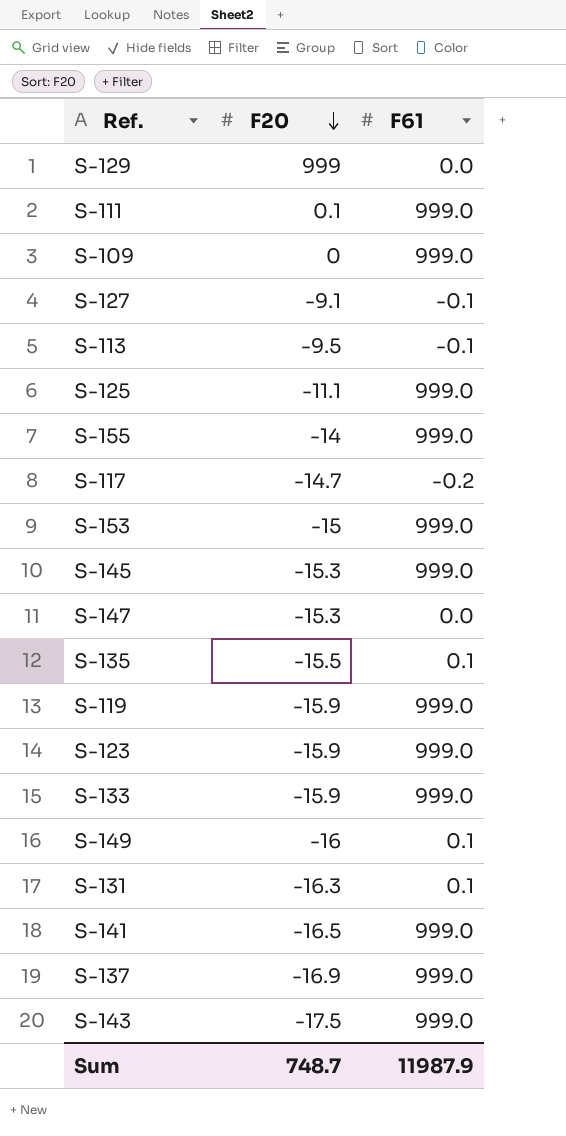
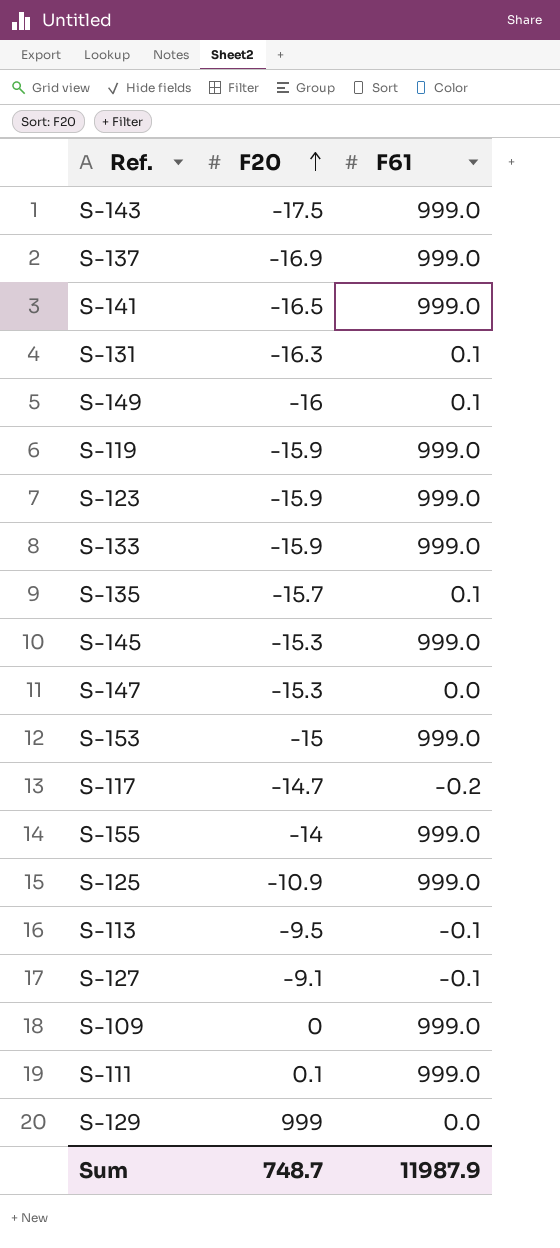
row order: F20 descending -> F20 ascending
S-135 | F20: -15.5 -> -15.7
S-125 | F20: -11.1 -> -10.9

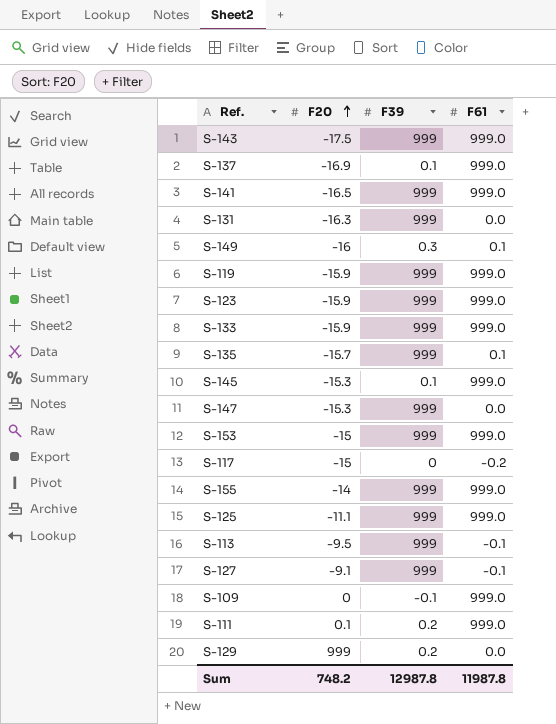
column F39 | position: none -> 3
S-131 | F61: 0.1 -> 0.0
S-117 | F20: -14.7 -> -15
S-125 | F20: -10.9 -> -11.1
Sum | F20: 748.7 -> 748.2
Sum | F61: 11987.9 -> 11987.8

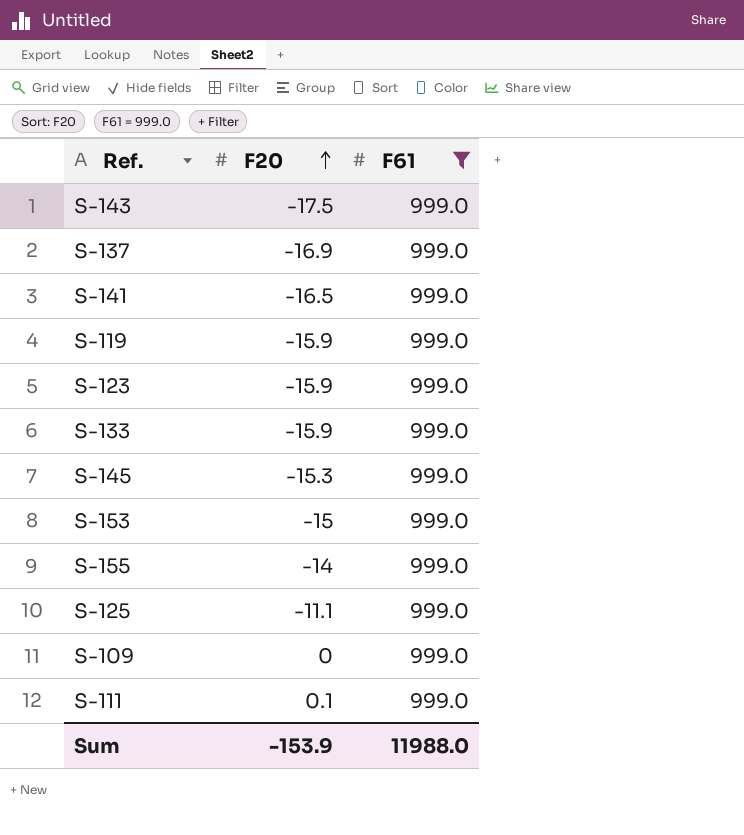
filter: none -> F61 = 999.0
column F39 | position: 3 -> none
Sum | F20: 748.2 -> -153.9
Sum | F61: 11987.8 -> 11988.0

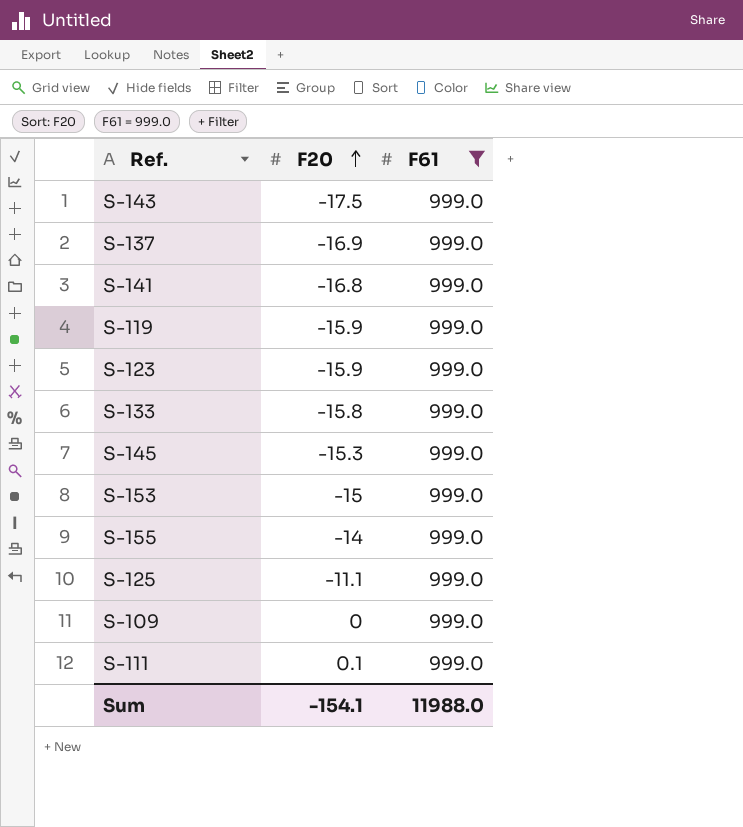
S-141 | F20: -16.5 -> -16.8
S-133 | F20: -15.9 -> -15.8
Sum | F20: -153.9 -> -154.1

